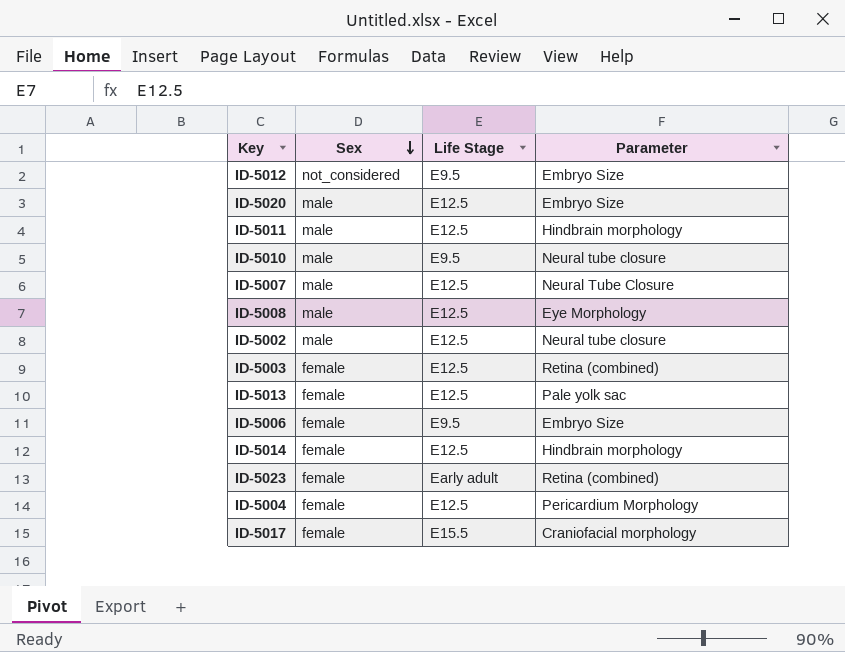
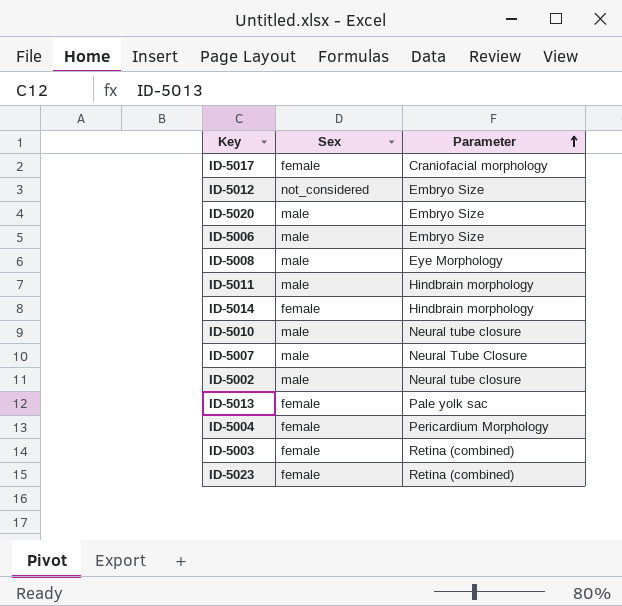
row order: Sex descending -> Parameter ascending
column Life Stage | position: 3 -> none
ID-5006 | Sex: female -> male

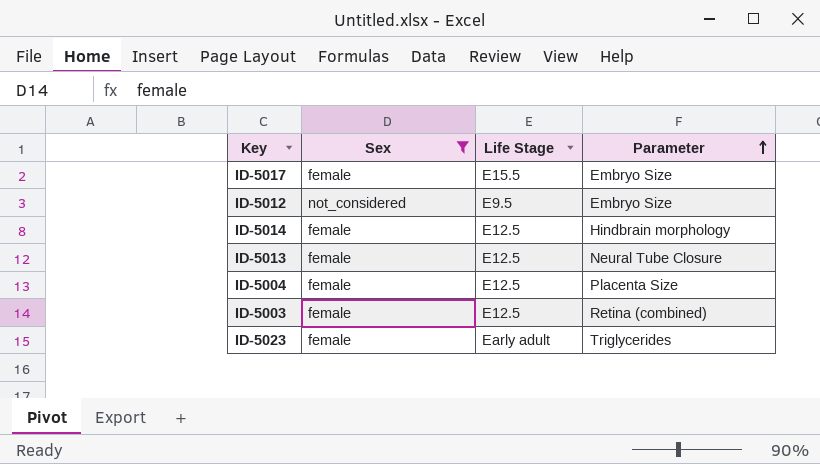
filter: none -> Sex != male
column Life Stage | position: none -> 3
ID-5017 | Parameter: Craniofacial morphology -> Embryo Size
ID-5013 | Parameter: Pale yolk sac -> Neural Tube Closure
ID-5004 | Parameter: Pericardium Morphology -> Placenta Size
ID-5023 | Parameter: Retina (combined) -> Triglycerides

